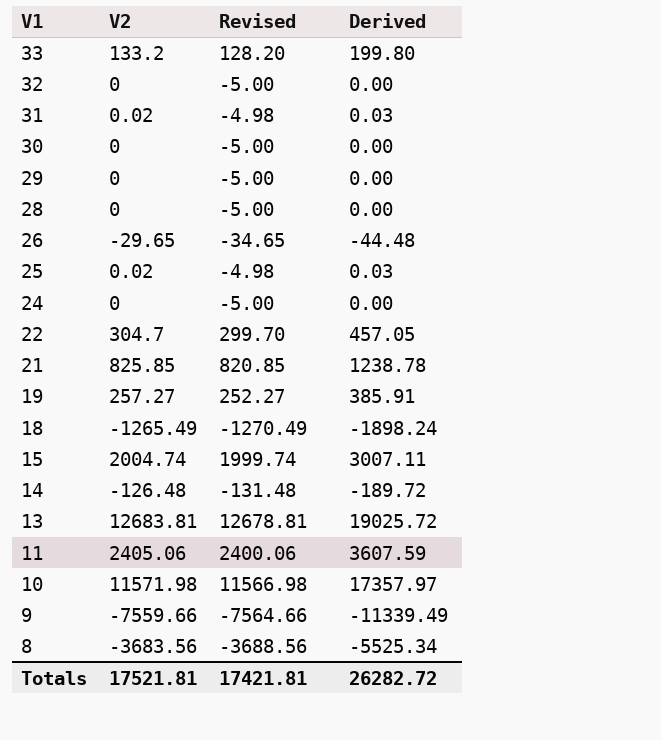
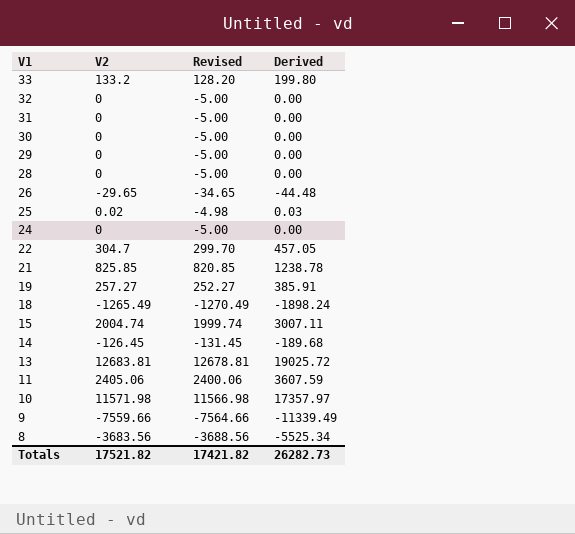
31 | V2: 0.02 -> 0
31 | Revised: -4.98 -> -5.00
31 | Derived: 0.03 -> 0.00
14 | V2: -126.48 -> -126.45
14 | Revised: -131.48 -> -131.45
14 | Derived: -189.72 -> -189.68
Totals | V2: 17521.81 -> 17521.82
Totals | Revised: 17421.81 -> 17421.82
Totals | Derived: 26282.72 -> 26282.73

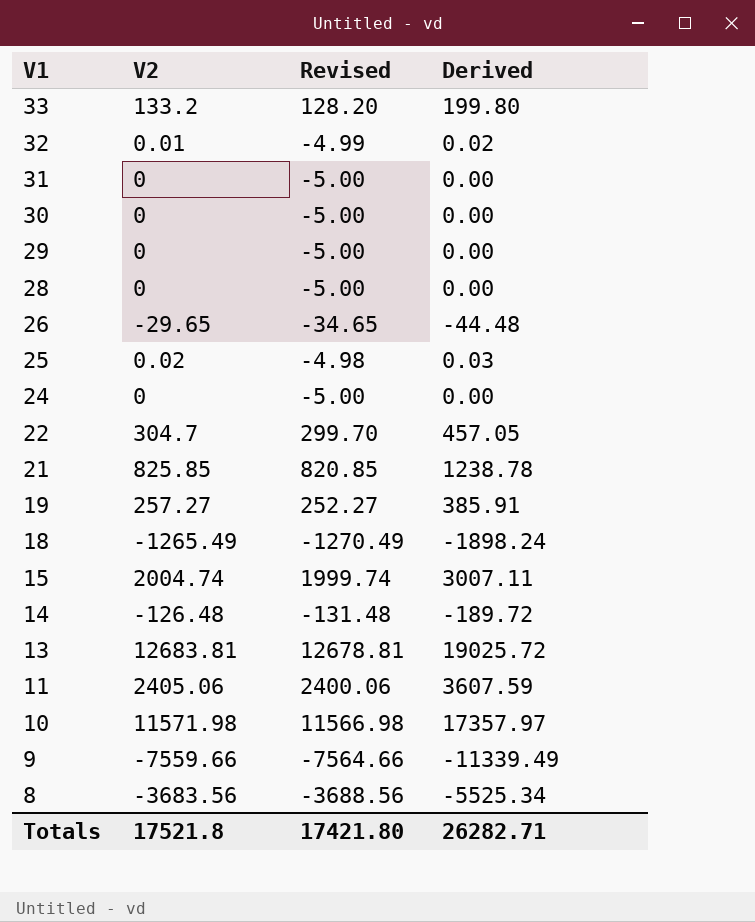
32 | V2: 0 -> 0.01
32 | Revised: -5.00 -> -4.99
32 | Derived: 0.00 -> 0.02
14 | V2: -126.45 -> -126.48
14 | Revised: -131.45 -> -131.48
14 | Derived: -189.68 -> -189.72
Totals | V2: 17521.82 -> 17521.8
Totals | Revised: 17421.82 -> 17421.80
Totals | Derived: 26282.73 -> 26282.71

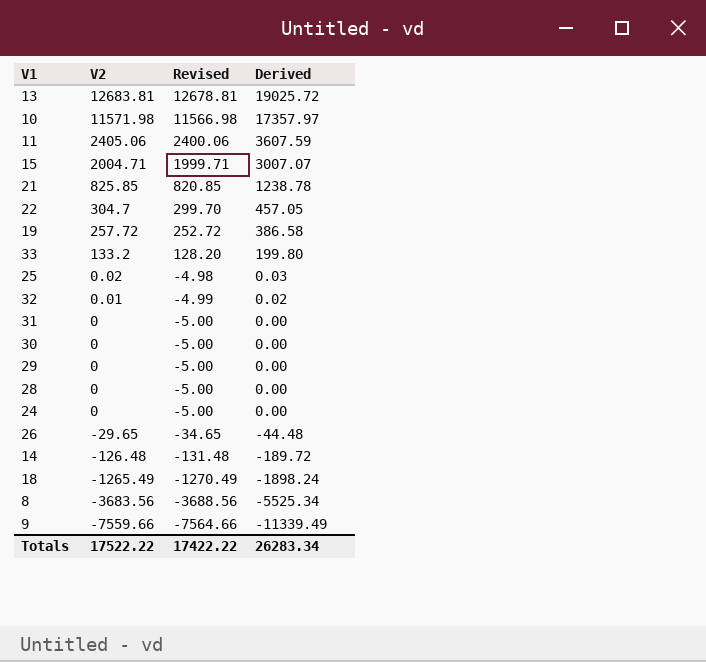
row order: V1 descending -> V2 descending
15 | V2: 2004.74 -> 2004.71
15 | Revised: 1999.74 -> 1999.71
15 | Derived: 3007.11 -> 3007.07
19 | V2: 257.27 -> 257.72
19 | Revised: 252.27 -> 252.72
19 | Derived: 385.91 -> 386.58
Totals | V2: 17521.8 -> 17522.22
Totals | Revised: 17421.80 -> 17422.22
Totals | Derived: 26282.71 -> 26283.34

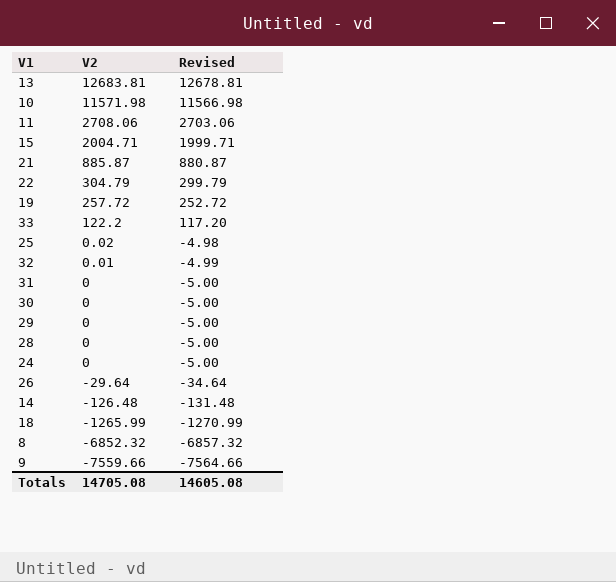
column Derived | formula: [V2] * 1.5 -> none
11 | V2: 2405.06 -> 2708.06
11 | Revised: 2400.06 -> 2703.06
21 | V2: 825.85 -> 885.87
21 | Revised: 820.85 -> 880.87
22 | V2: 304.7 -> 304.79
22 | Revised: 299.70 -> 299.79
33 | V2: 133.2 -> 122.2
33 | Revised: 128.20 -> 117.20
26 | V2: -29.65 -> -29.64
26 | Revised: -34.65 -> -34.64
18 | V2: -1265.49 -> -1265.99
18 | Revised: -1270.49 -> -1270.99
8 | V2: -3683.56 -> -6852.32
8 | Revised: -3688.56 -> -6857.32
Totals | V2: 17522.22 -> 14705.08
Totals | Revised: 17422.22 -> 14605.08

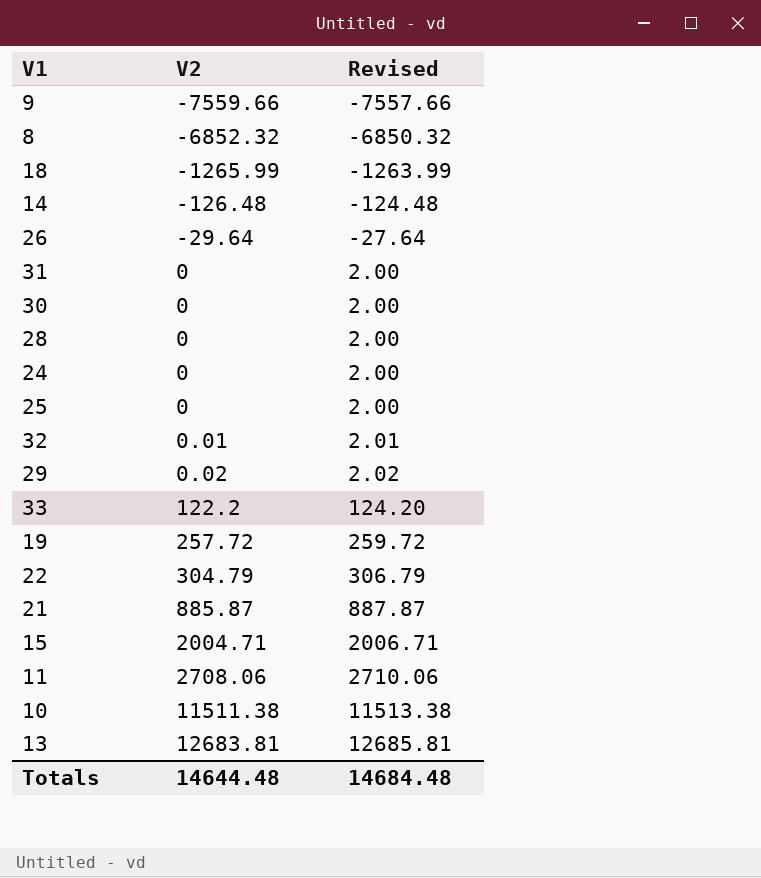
row order: V2 descending -> V2 ascending
column Revised | formula: [V2] - 5 -> [V2] + 2
25 | V2: 0.02 -> 0
29 | V2: 0 -> 0.02
10 | V2: 11571.98 -> 11511.38
Totals | V2: 14705.08 -> 14644.48
Totals | Revised: 14605.08 -> 14684.48

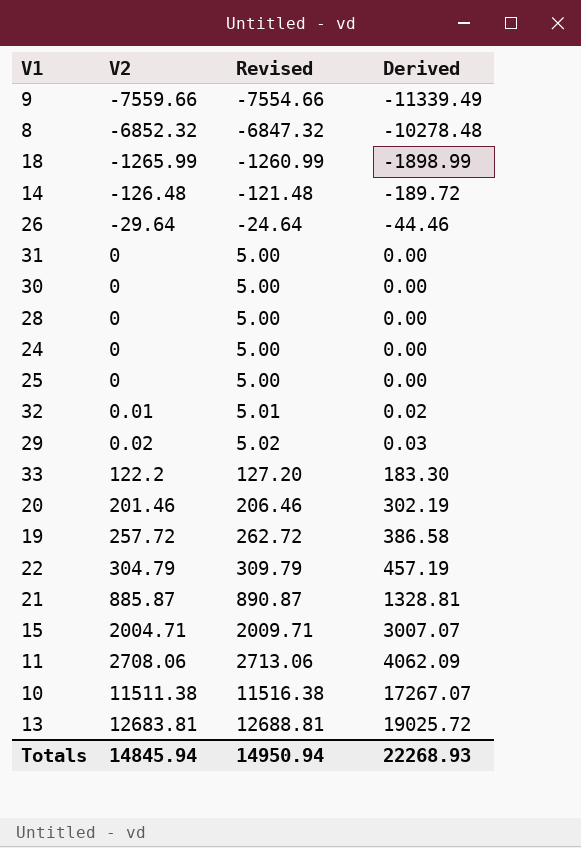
column Revised | formula: [V2] + 2 -> [V2] + 5
column Derived | formula: none -> [V2] * 1.5
row 20: none -> 201.46 | 206.46 | 302.19
Totals | V2: 14644.48 -> 14845.94
Totals | Revised: 14684.48 -> 14950.94

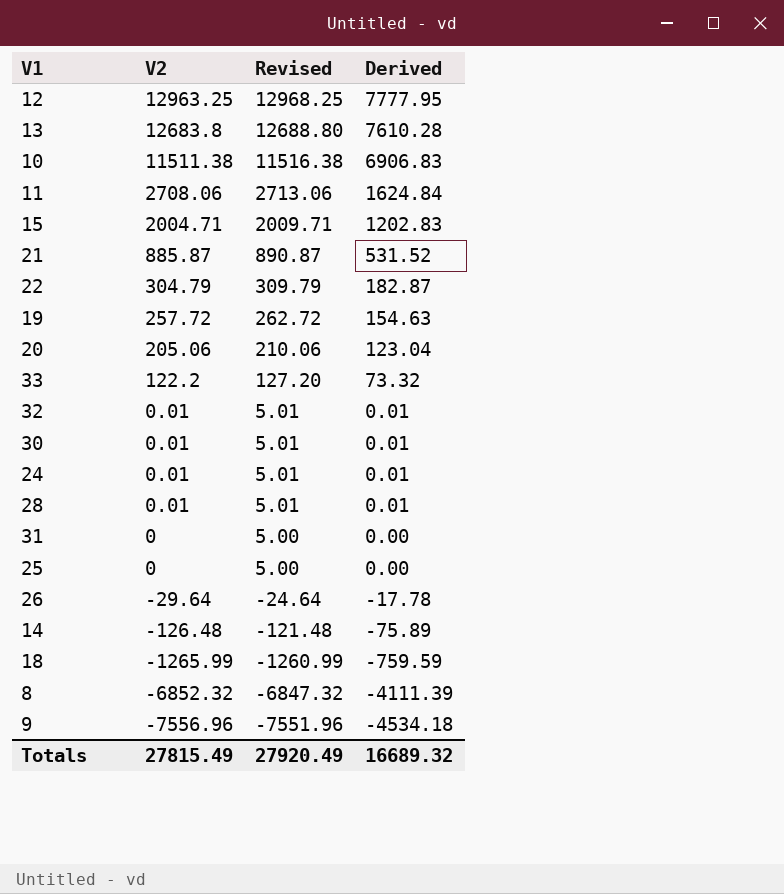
row order: V2 ascending -> V2 descending
column Derived | formula: [V2] * 1.5 -> [V2] * 0.6
row 29: 0.02 | 5.02 | 0.03 -> none
row 12: none -> 12963.25 | 12968.25 | 7777.95
13 | V2: 12683.81 -> 12683.8
13 | Revised: 12688.81 -> 12688.80
20 | V2: 201.46 -> 205.06
20 | Revised: 206.46 -> 210.06
30 | V2: 0 -> 0.01
30 | Revised: 5.00 -> 5.01
24 | V2: 0 -> 0.01
24 | Revised: 5.00 -> 5.01
28 | V2: 0 -> 0.01
28 | Revised: 5.00 -> 5.01
9 | V2: -7559.66 -> -7556.96
9 | Revised: -7554.66 -> -7551.96
Totals | V2: 14845.94 -> 27815.49
Totals | Revised: 14950.94 -> 27920.49
Totals | Derived: 22268.93 -> 16689.32

